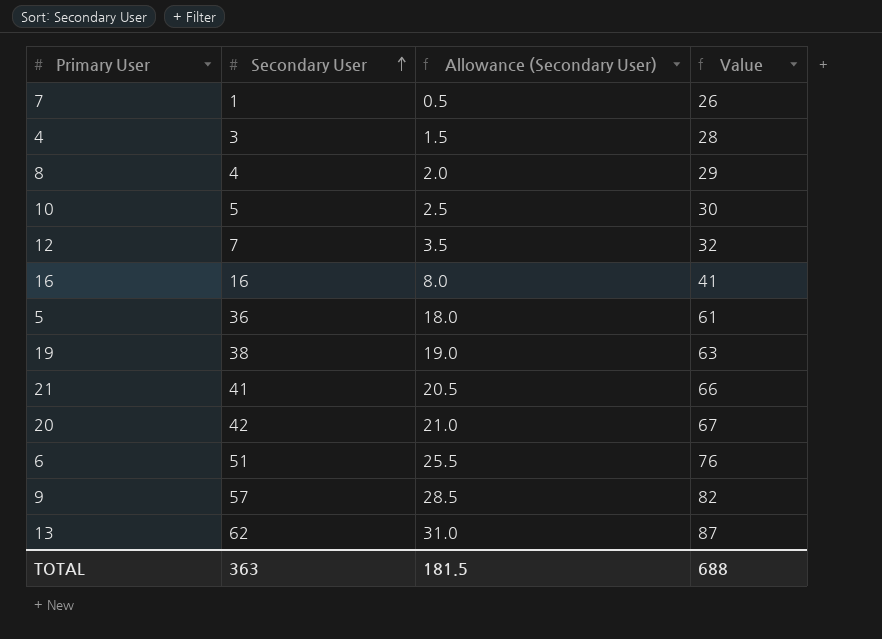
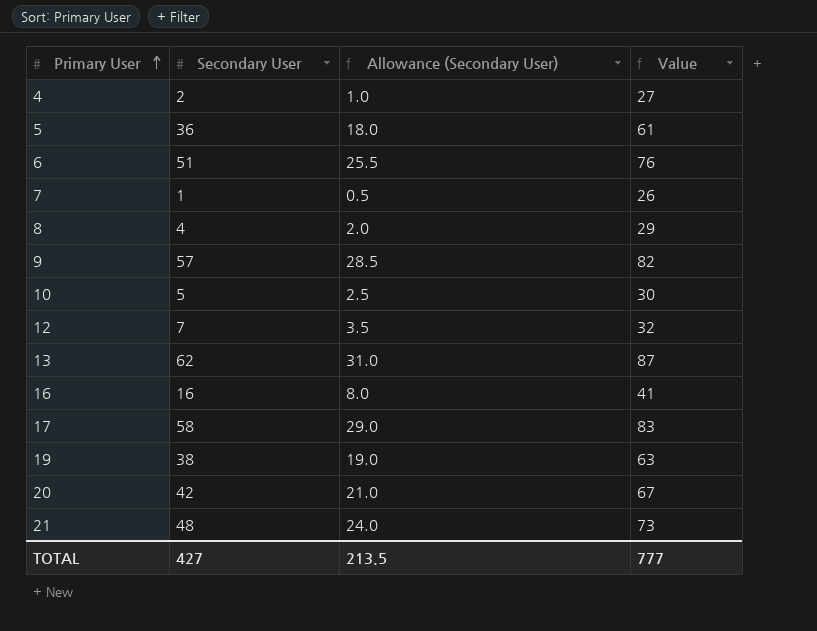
row order: Secondary User ascending -> Primary User ascending
4 | Secondary User: 3 -> 2
4 | Allowance (Secondary User): 1.5 -> 1.0
4 | Value: 28 -> 27
row 17: none -> 58 | 29.0 | 83
21 | Secondary User: 41 -> 48
21 | Allowance (Secondary User): 20.5 -> 24.0
21 | Value: 66 -> 73
TOTAL | Secondary User: 363 -> 427
TOTAL | Allowance (Secondary User): 181.5 -> 213.5
TOTAL | Value: 688 -> 777

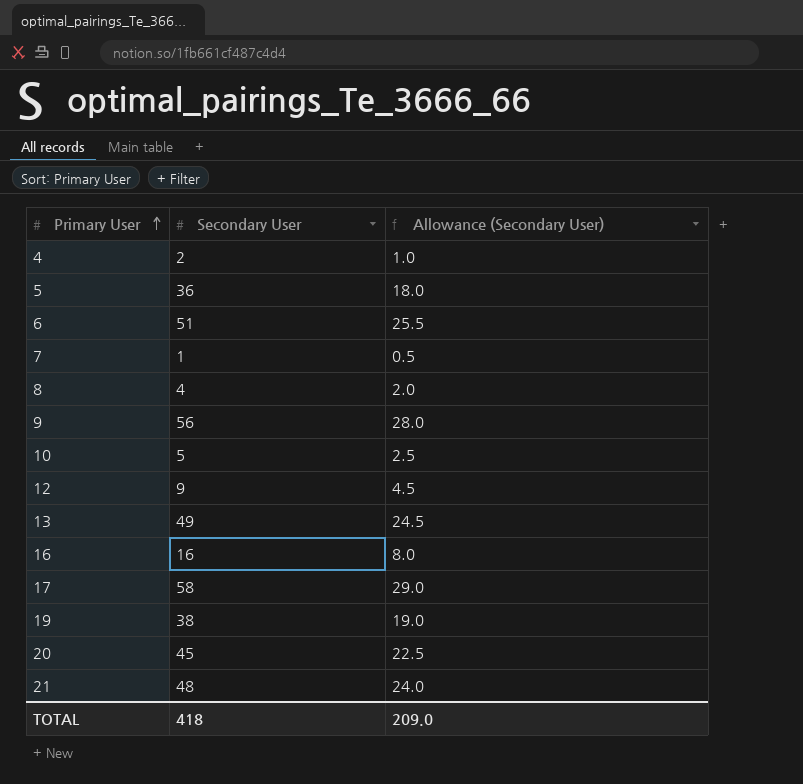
column Value | formula: [Secondary User] + 25 -> none
9 | Secondary User: 57 -> 56
9 | Allowance (Secondary User): 28.5 -> 28.0
12 | Secondary User: 7 -> 9
12 | Allowance (Secondary User): 3.5 -> 4.5
13 | Secondary User: 62 -> 49
13 | Allowance (Secondary User): 31.0 -> 24.5
20 | Secondary User: 42 -> 45
20 | Allowance (Secondary User): 21.0 -> 22.5
TOTAL | Secondary User: 427 -> 418
TOTAL | Allowance (Secondary User): 213.5 -> 209.0

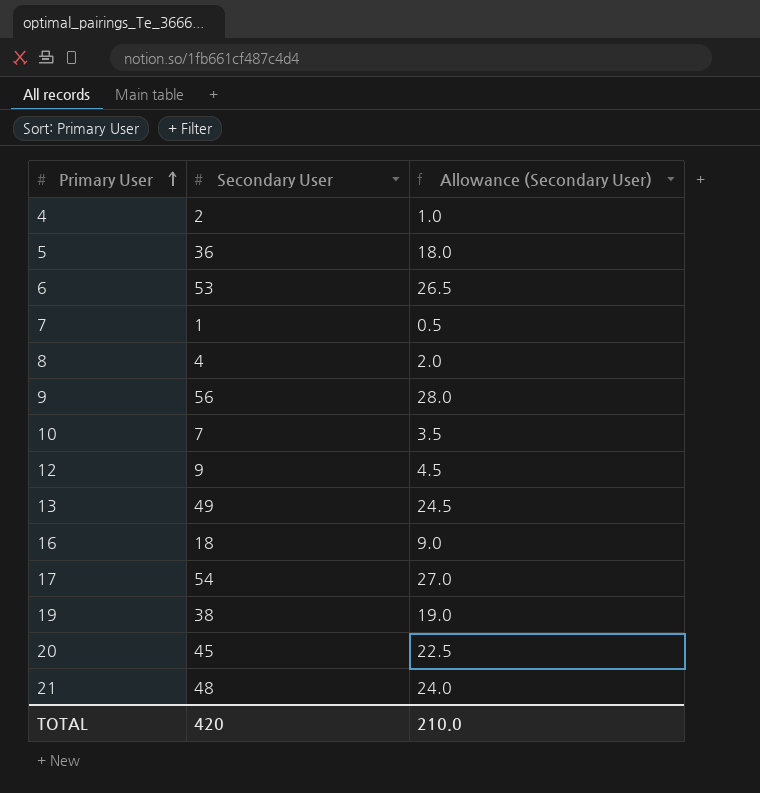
6 | Secondary User: 51 -> 53
6 | Allowance (Secondary User): 25.5 -> 26.5
10 | Secondary User: 5 -> 7
10 | Allowance (Secondary User): 2.5 -> 3.5
16 | Secondary User: 16 -> 18
16 | Allowance (Secondary User): 8.0 -> 9.0
17 | Secondary User: 58 -> 54
17 | Allowance (Secondary User): 29.0 -> 27.0
TOTAL | Secondary User: 418 -> 420
TOTAL | Allowance (Secondary User): 209.0 -> 210.0

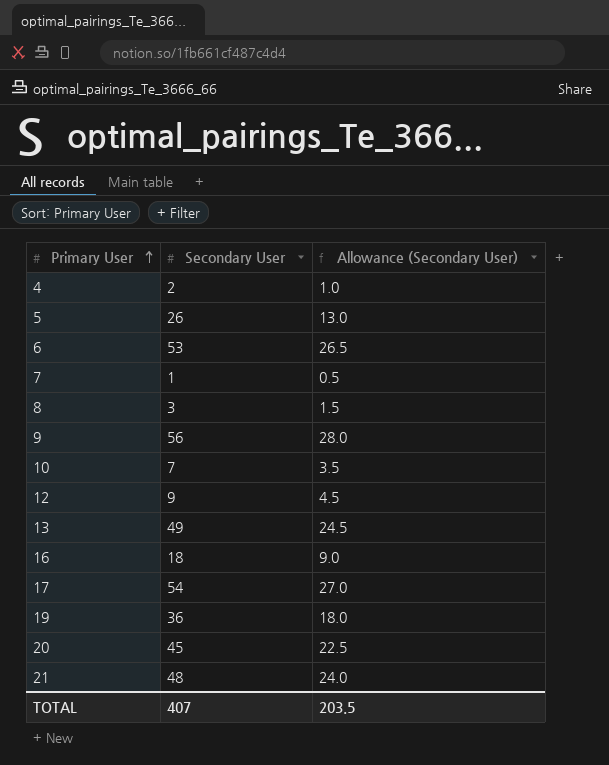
5 | Secondary User: 36 -> 26
5 | Allowance (Secondary User): 18.0 -> 13.0
8 | Secondary User: 4 -> 3
8 | Allowance (Secondary User): 2.0 -> 1.5
19 | Secondary User: 38 -> 36
19 | Allowance (Secondary User): 19.0 -> 18.0
TOTAL | Secondary User: 420 -> 407
TOTAL | Allowance (Secondary User): 210.0 -> 203.5

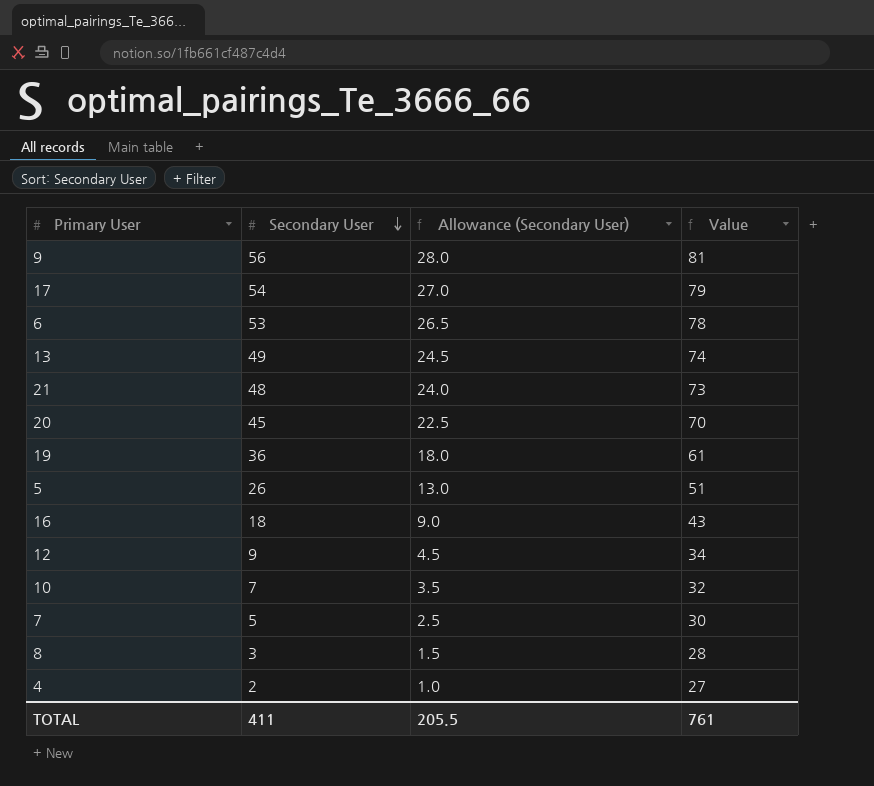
row order: Primary User ascending -> Secondary User descending
column Value | formula: none -> [Secondary User] + 25
7 | Secondary User: 1 -> 5
7 | Allowance (Secondary User): 0.5 -> 2.5
TOTAL | Secondary User: 407 -> 411
TOTAL | Allowance (Secondary User): 203.5 -> 205.5

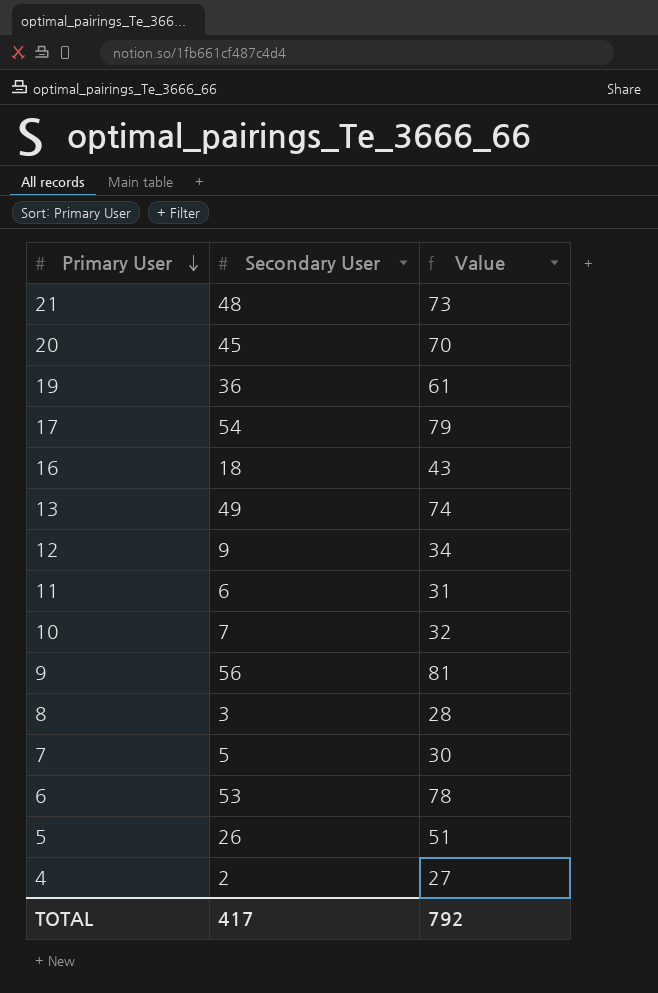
row order: Secondary User descending -> Primary User descending
column Allowance (Secondary User) | formula: [Secondary User] * 0.5 -> none
row 11: none -> 6 | 31
TOTAL | Secondary User: 411 -> 417
TOTAL | Value: 761 -> 792

